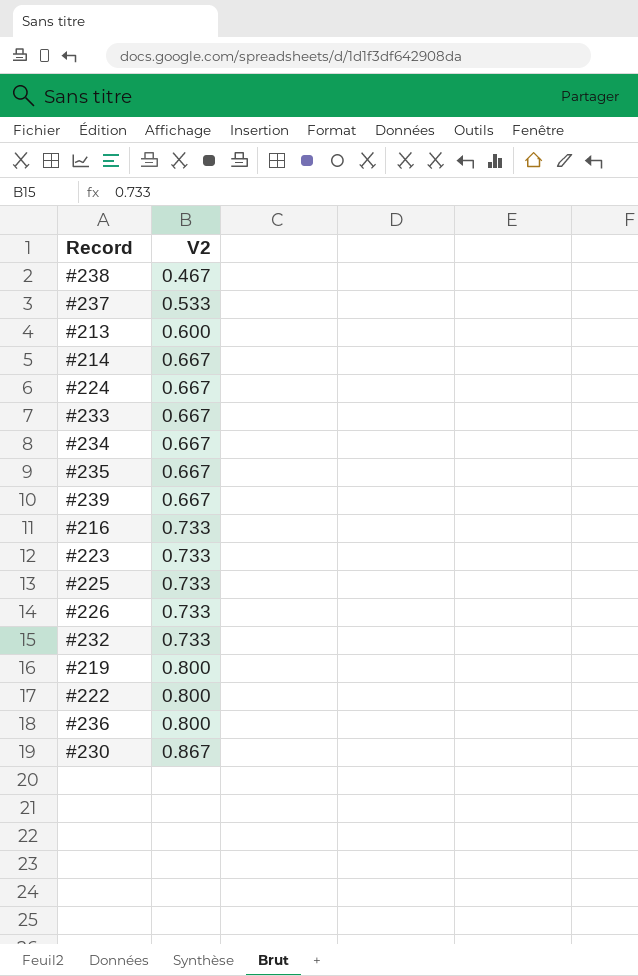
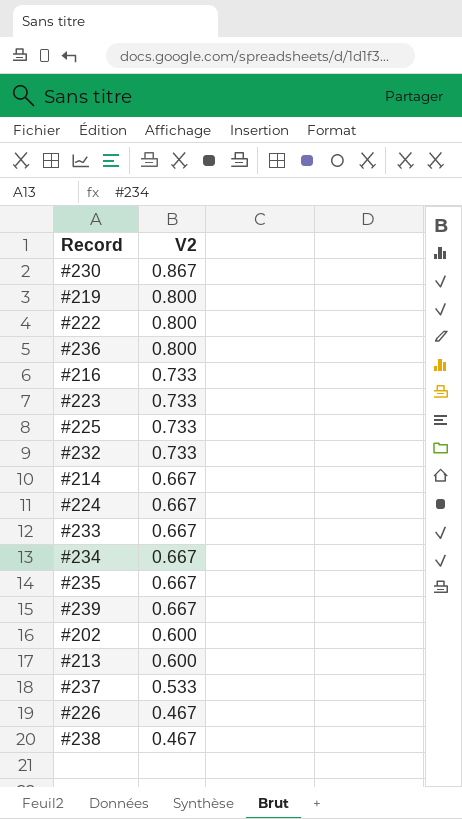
row order: V2 ascending -> V2 descending
row #202: none -> 0.600
#226 | V2: 0.733 -> 0.467

